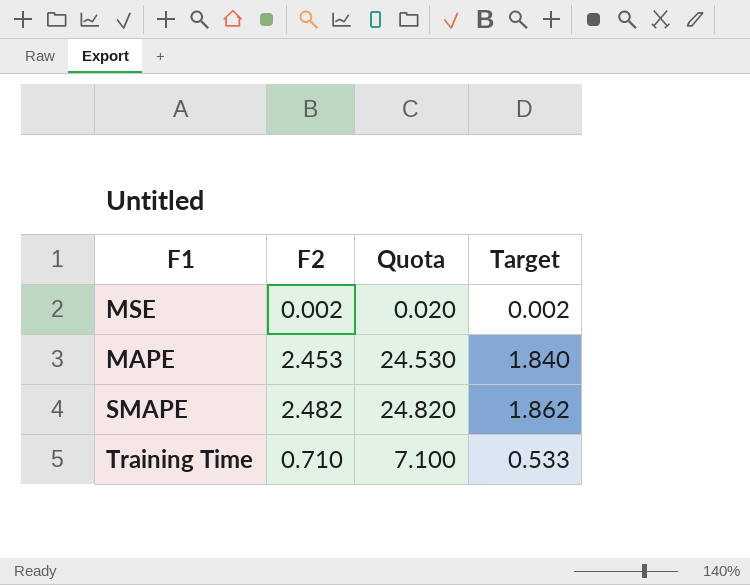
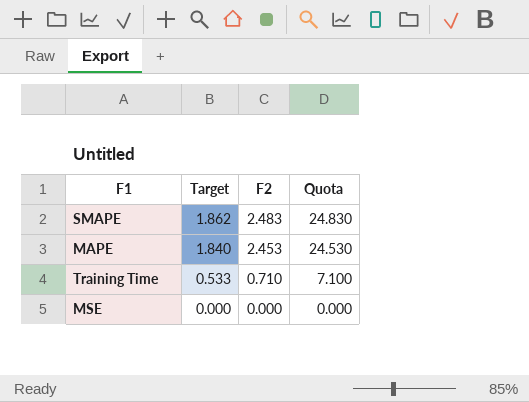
row order: none -> Target descending
column Target | position: 4 -> 2
SMAPE | F2: 2.482 -> 2.483
SMAPE | Quota: 24.820 -> 24.830
MSE | Target: 0.002 -> 0.000
MSE | F2: 0.002 -> 0.000
MSE | Quota: 0.020 -> 0.000

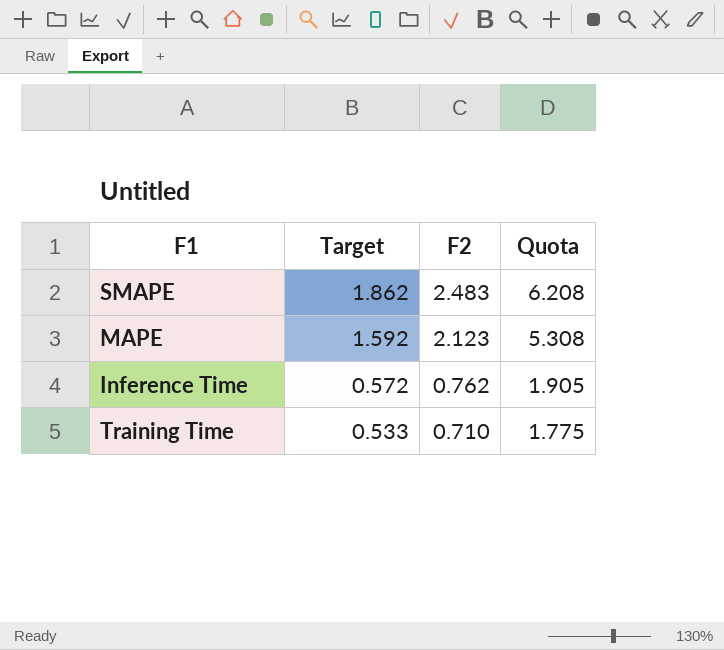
column Quota | formula: [F2] * 10 -> [F2] * 2.5
row MSE: 0.000 | 0.000 | 0.000 -> none
MAPE | Target: 1.840 -> 1.592
MAPE | F2: 2.453 -> 2.123
row Inference Time: none -> 0.572 | 0.762 | 1.905

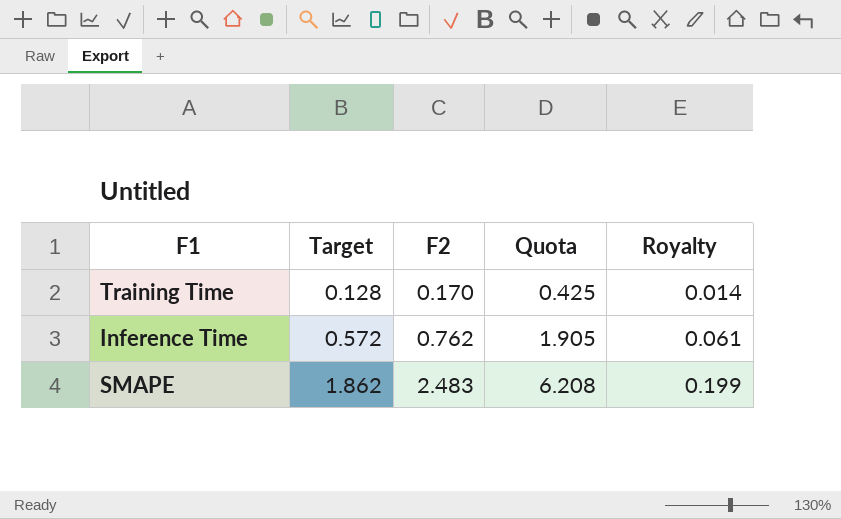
row order: Target descending -> Target ascending
column Royalty | formula: none -> [F2] * 0.08
row MAPE: 1.592 | 2.123 | 5.308 -> none
Training Time | Target: 0.533 -> 0.128
Training Time | F2: 0.710 -> 0.170
Training Time | Quota: 1.775 -> 0.425

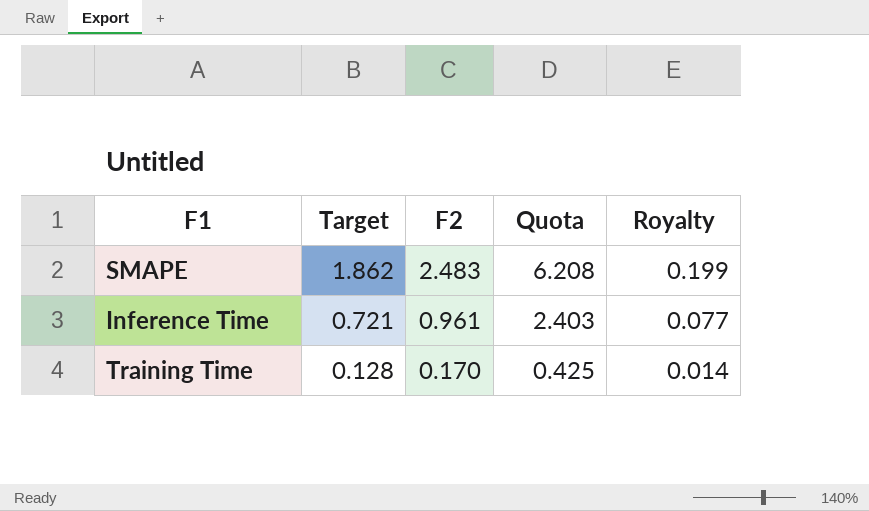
row order: Target ascending -> Target descending
Inference Time | Target: 0.572 -> 0.721
Inference Time | F2: 0.762 -> 0.961
Inference Time | Quota: 1.905 -> 2.403
Inference Time | Royalty: 0.061 -> 0.077

